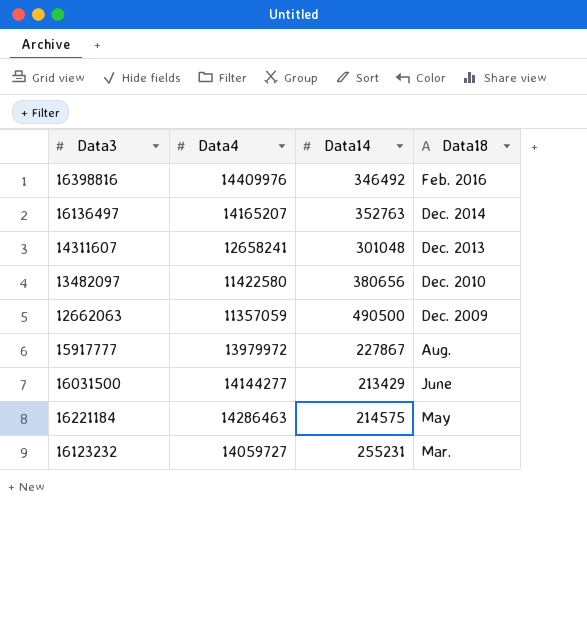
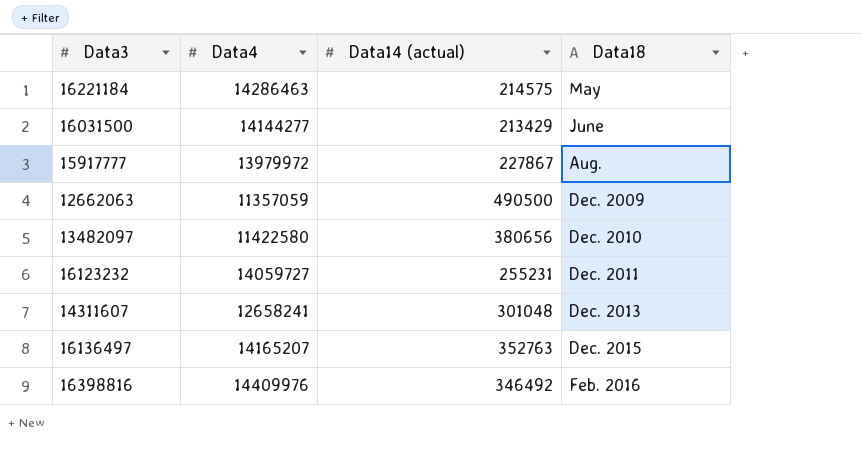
row order: Data18 descending -> Data18 ascending
column name: Data14 -> Data14 (actual)
16123232 | Data18: Mar. -> Dec. 2011
16136497 | Data18: Dec. 2014 -> Dec. 2015

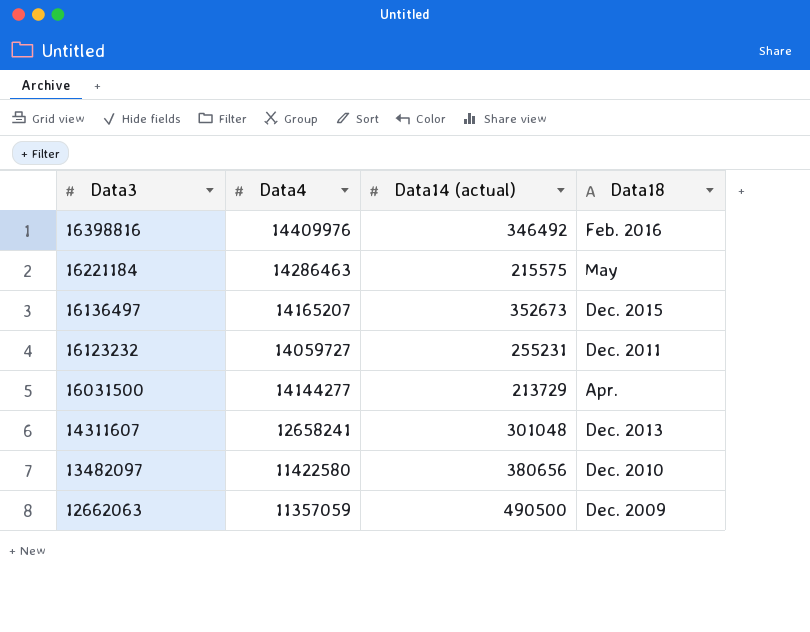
row order: Data18 ascending -> Data3 descending
row 15917777: 13979972 | 227867 | Aug. -> none
16221184 | Data14 (actual): 214575 -> 215575
16136497 | Data14 (actual): 352763 -> 352673
16031500 | Data14 (actual): 213429 -> 213729
16031500 | Data18: June -> Apr.

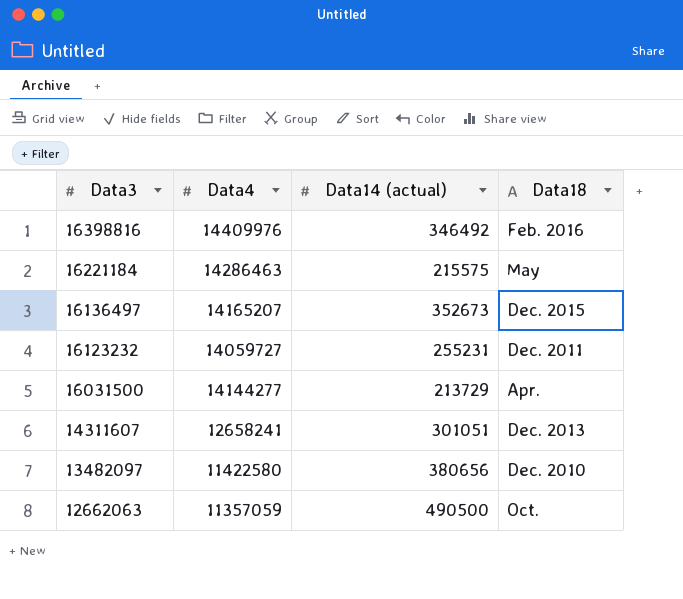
14311607 | Data14 (actual): 301048 -> 301051
12662063 | Data18: Dec. 2009 -> Oct.

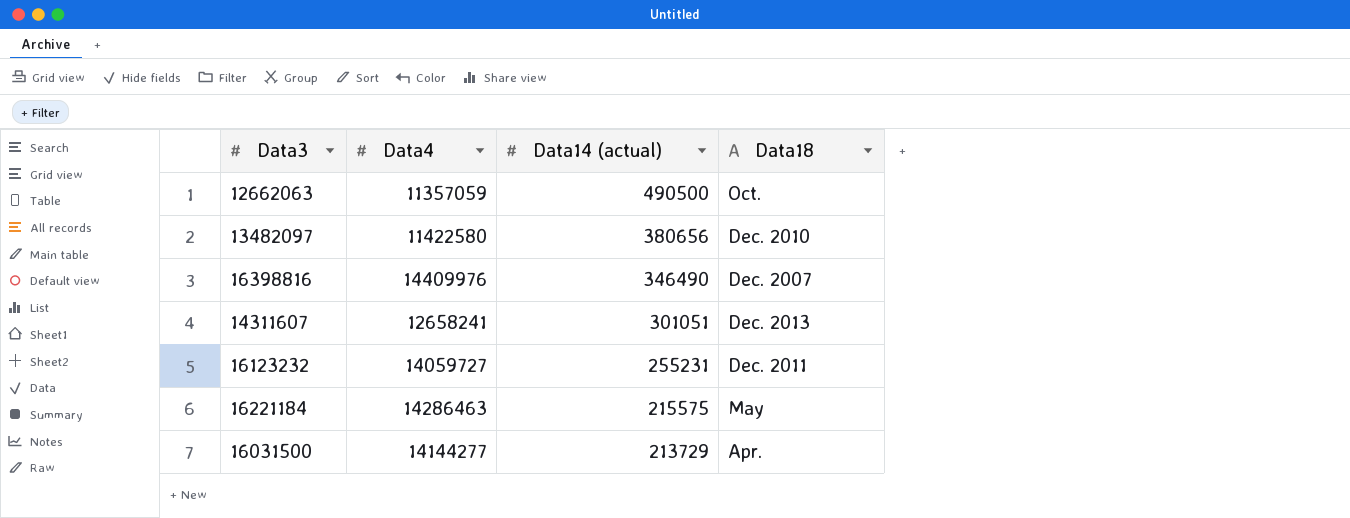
row order: Data3 descending -> Data14 (actual) descending
row 16136497: 14165207 | 352673 | Dec. 2015 -> none
16398816 | Data14 (actual): 346492 -> 346490
16398816 | Data18: Feb. 2016 -> Dec. 2007

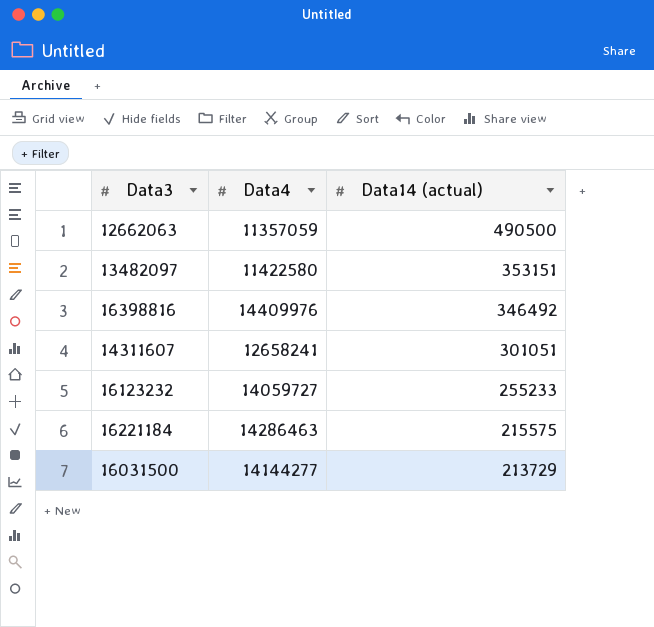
column Data18 | position: 4 -> none
13482097 | Data14 (actual): 380656 -> 353151
16398816 | Data14 (actual): 346490 -> 346492
16123232 | Data14 (actual): 255231 -> 255233

